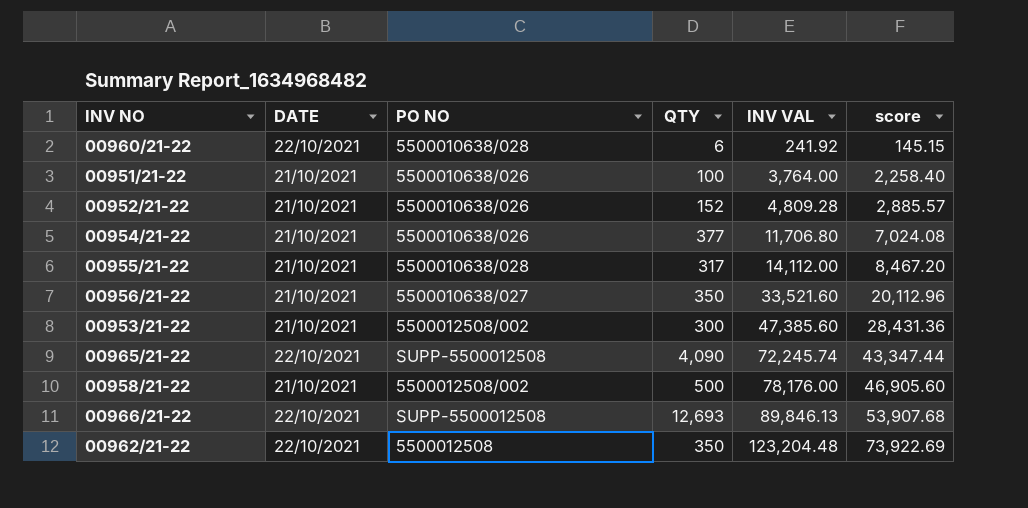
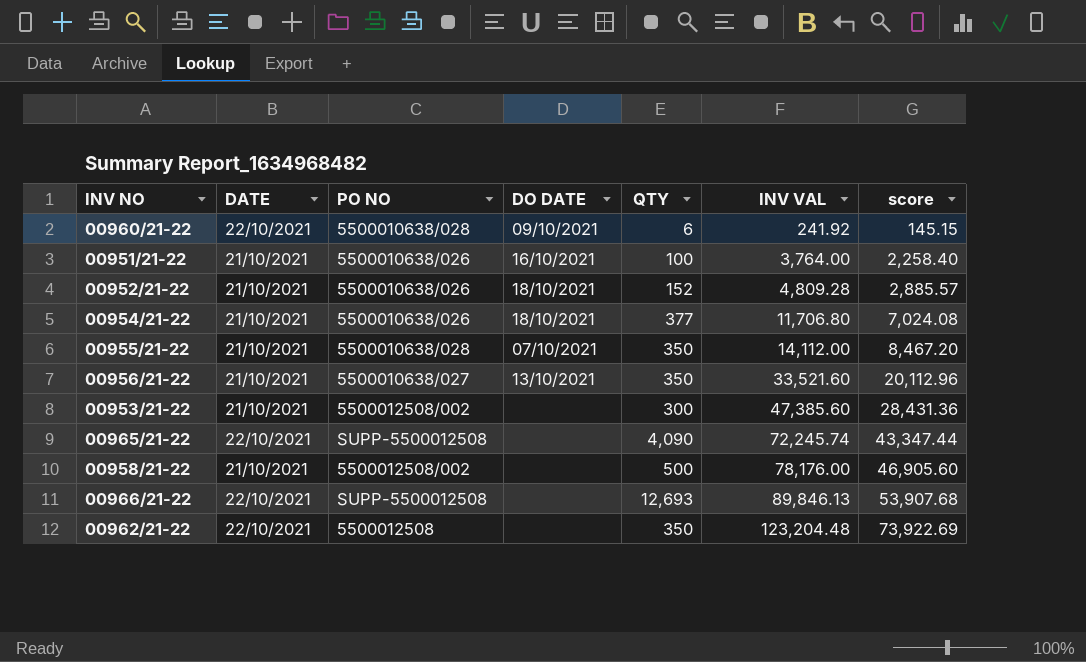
column DO DATE | position: none -> 4
00955/21-22 | QTY: 317 -> 350

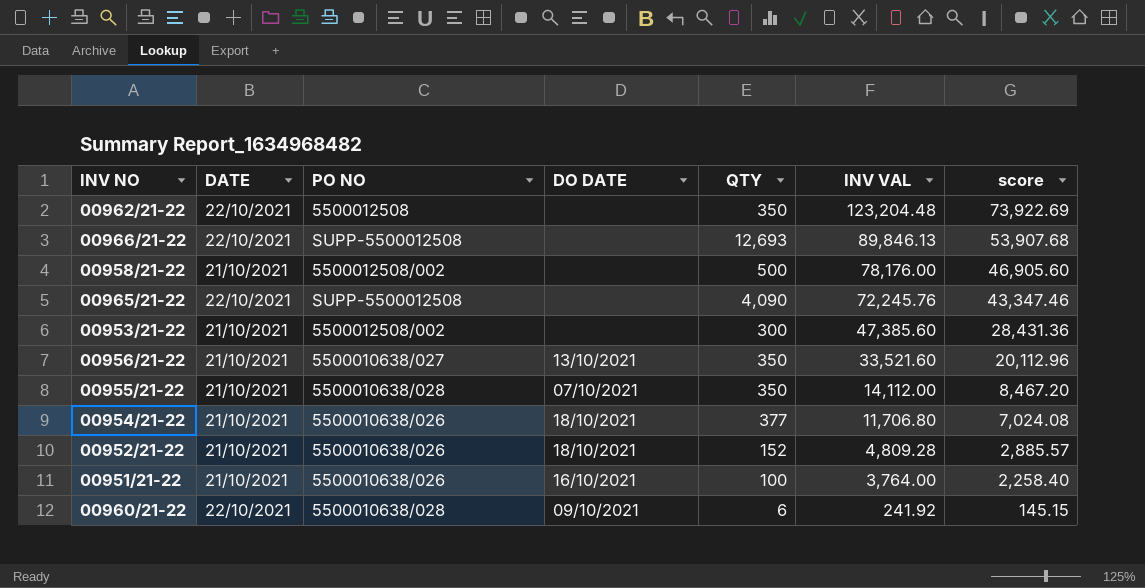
row order: INV VAL ascending -> INV VAL descending
00965/21-22 | INV VAL: 72,245.74 -> 72,245.76
00965/21-22 | score: 43,347.44 -> 43,347.46

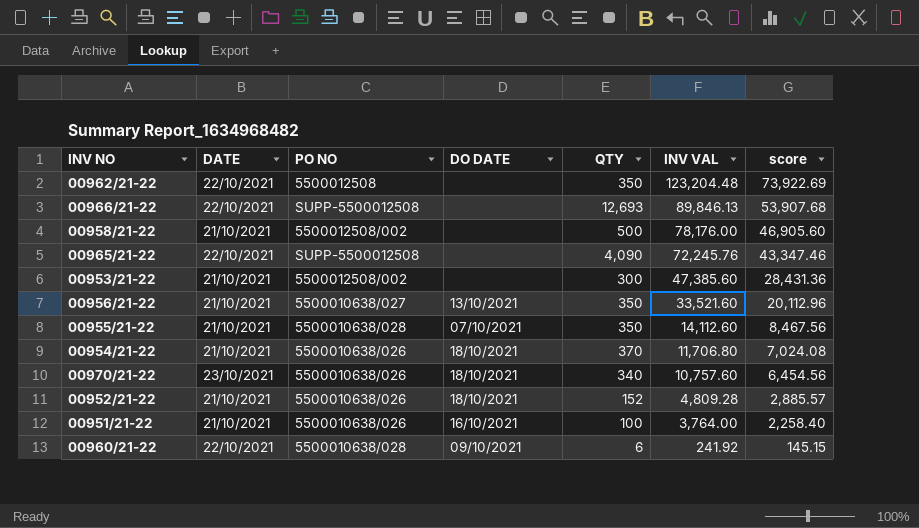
00955/21-22 | INV VAL: 14,112.00 -> 14,112.60
00955/21-22 | score: 8,467.20 -> 8,467.56
00954/21-22 | QTY: 377 -> 370
row 00970/21-22: none -> 23/10/2021 | 5500010638/026 | 18/10/2021 | 340 | 10,757.60 | 6,454.56

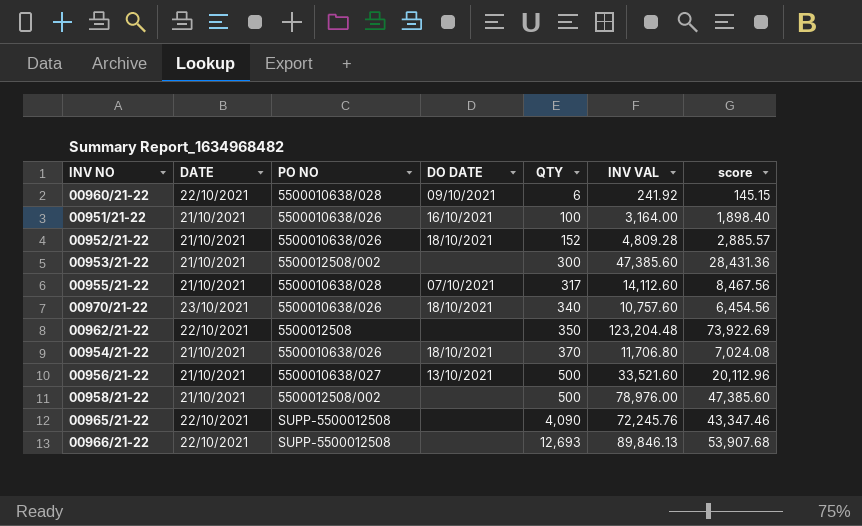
row order: INV VAL descending -> QTY ascending
00951/21-22 | INV VAL: 3,764.00 -> 3,164.00
00951/21-22 | score: 2,258.40 -> 1,898.40
00955/21-22 | QTY: 350 -> 317
00956/21-22 | QTY: 350 -> 500
00958/21-22 | INV VAL: 78,176.00 -> 78,976.00
00958/21-22 | score: 46,905.60 -> 47,385.60

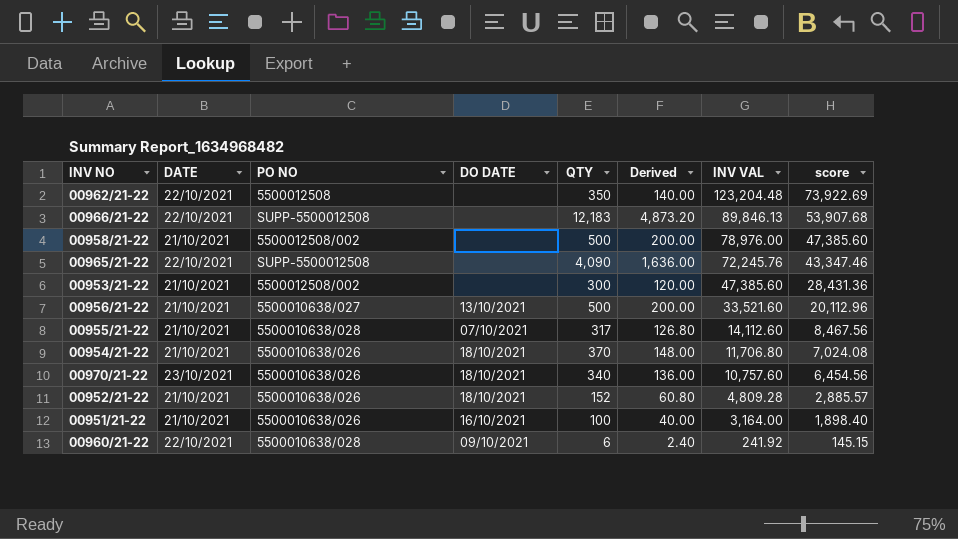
row order: QTY ascending -> INV VAL descending
column Derived | formula: none -> [QTY] * 0.4
00966/21-22 | QTY: 12,693 -> 12,183

